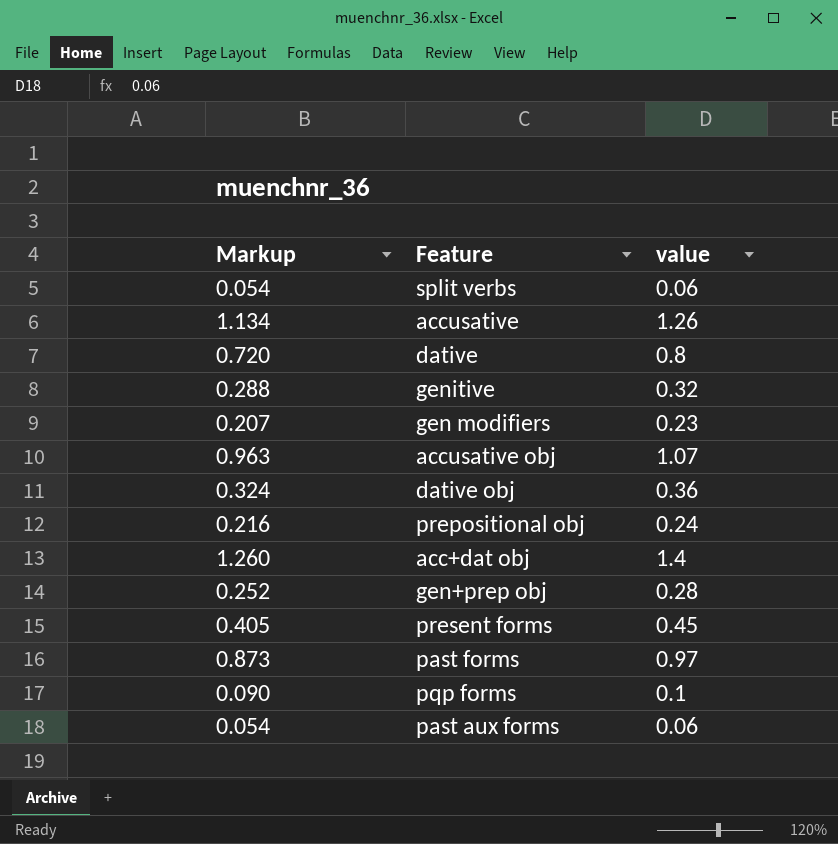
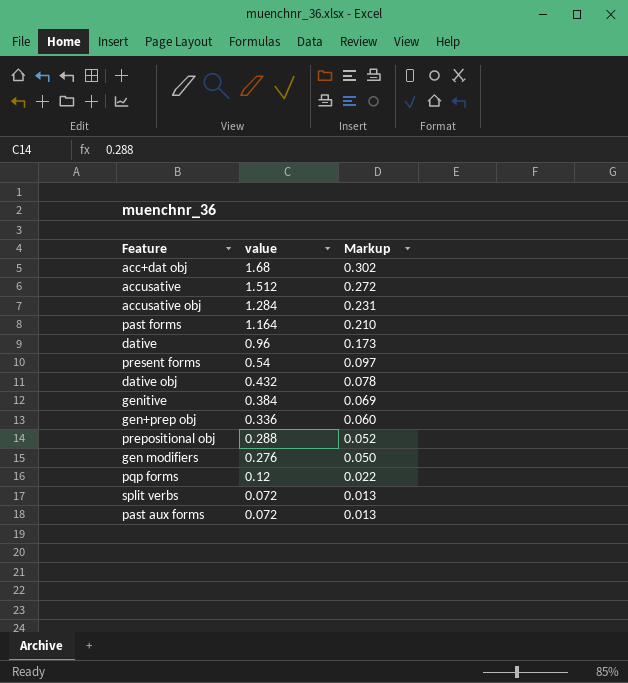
row order: none -> value descending
column Markup | formula: [value] * 0.9 -> [value] * 0.18
column Markup | position: 1 -> 3
acc+dat obj | value: 1.4 -> 1.68
accusative | value: 1.26 -> 1.512
accusative obj | value: 1.07 -> 1.284
past forms | value: 0.97 -> 1.164
dative | value: 0.8 -> 0.96
present forms | value: 0.45 -> 0.54
dative obj | value: 0.36 -> 0.432
genitive | value: 0.32 -> 0.384
gen+prep obj | value: 0.28 -> 0.336
prepositional obj | value: 0.24 -> 0.288
gen modifiers | value: 0.23 -> 0.276
pqp forms | value: 0.1 -> 0.12
split verbs | value: 0.06 -> 0.072
past aux forms | value: 0.06 -> 0.072

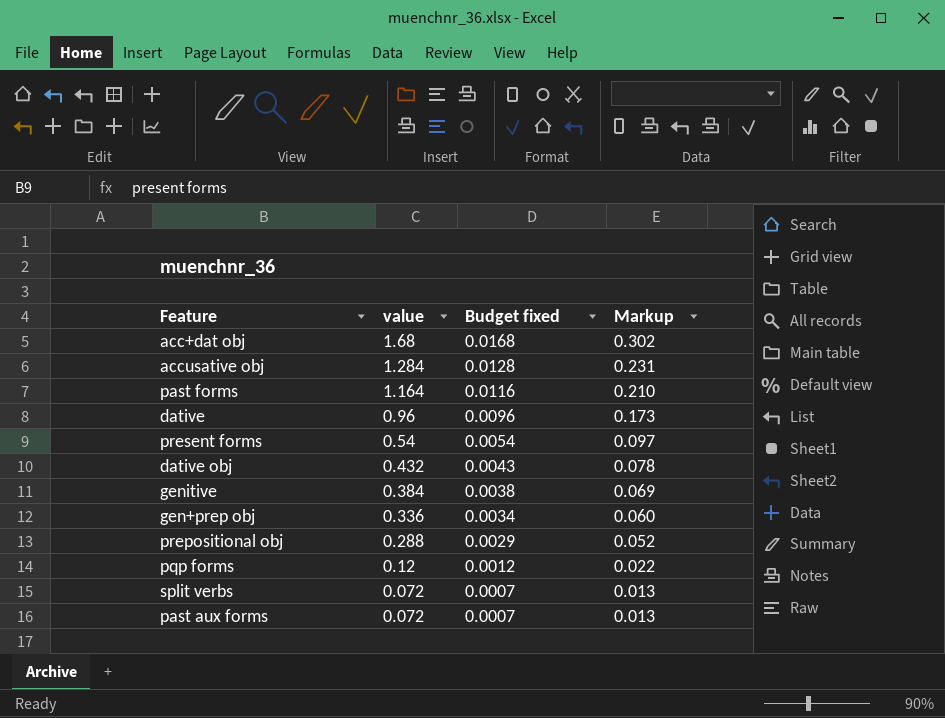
column Budget fixed | formula: none -> [value] * 0.01
row accusative: 1.512 | 0.272 -> none
row gen modifiers: 0.276 | 0.050 -> none

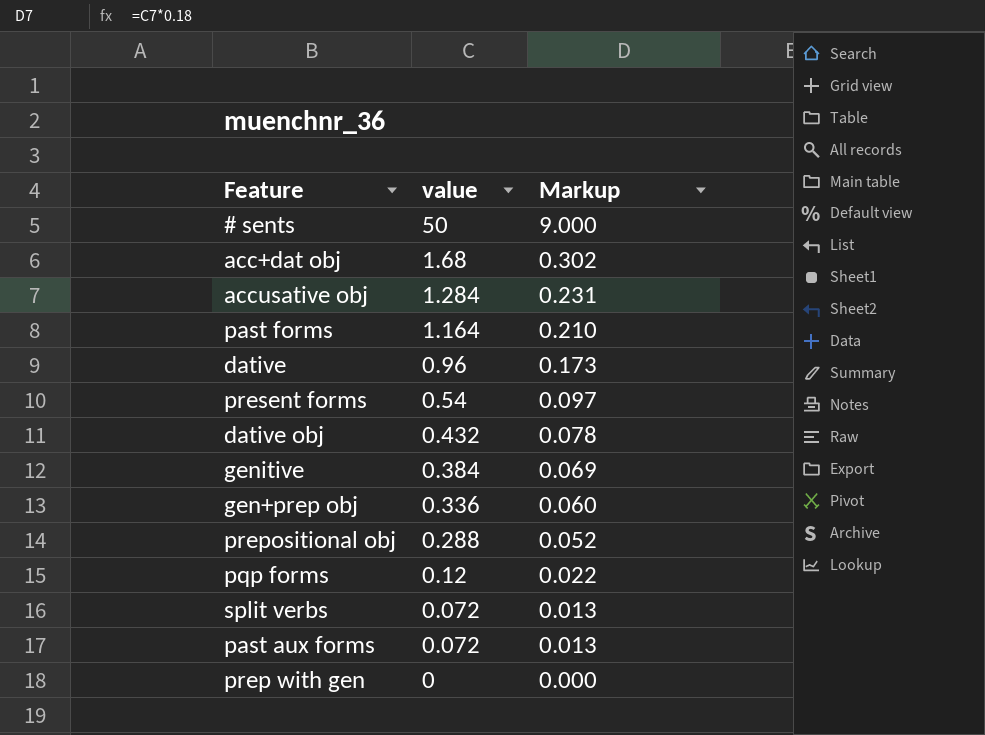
column Budget fixed | formula: [value] * 0.01 -> none
row # sents: none -> 50 | 9.000
row prep with gen: none -> 0 | 0.000

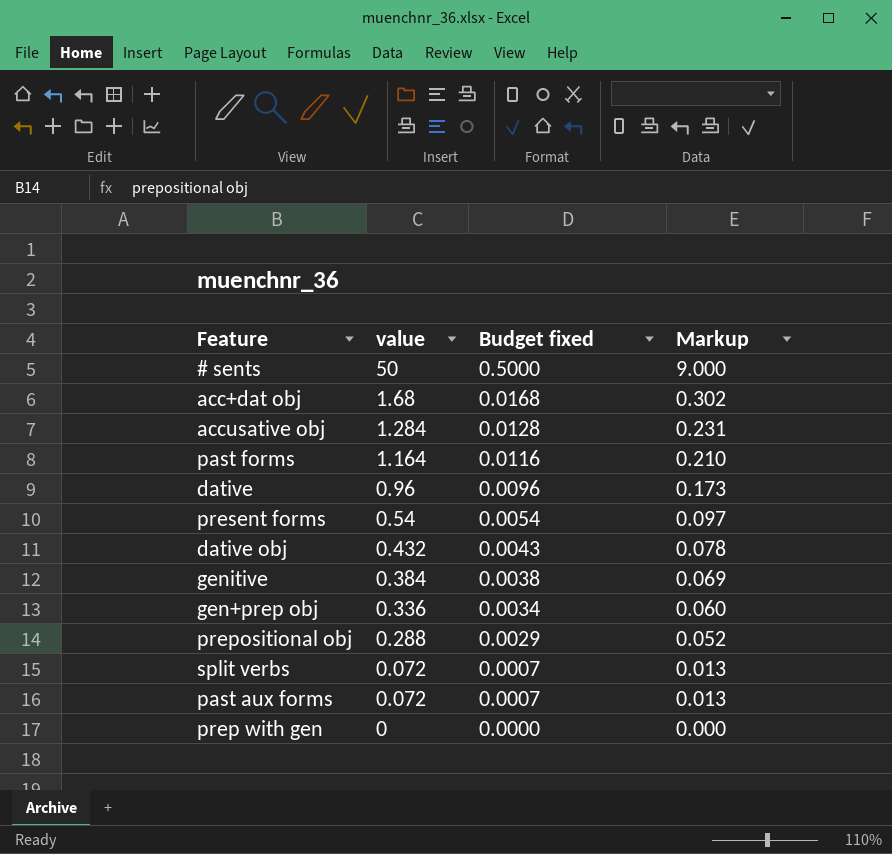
column Budget fixed | formula: none -> [value] * 0.01
row pqp forms: 0.12 | 0.022 -> none

